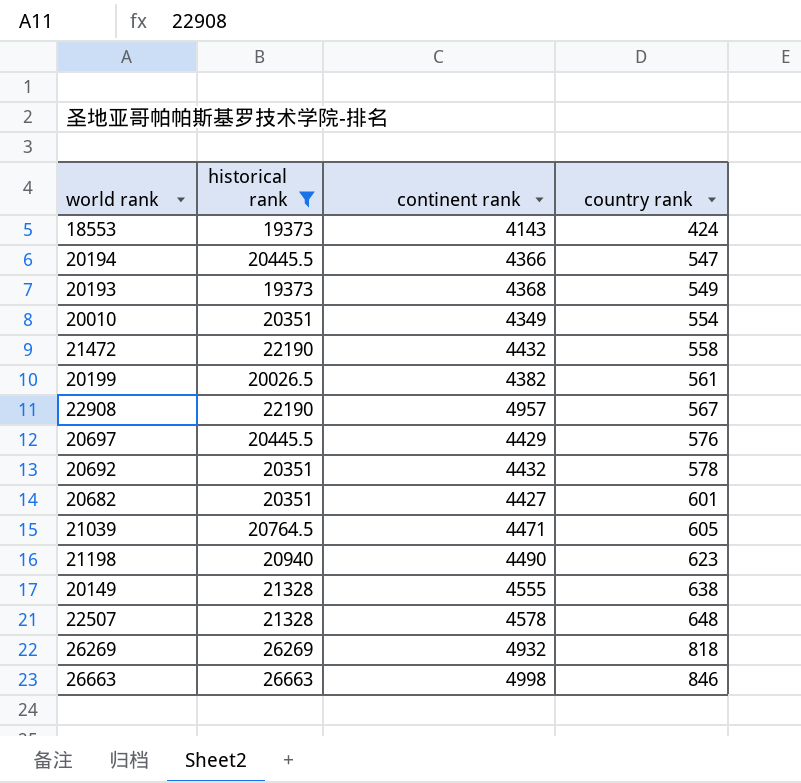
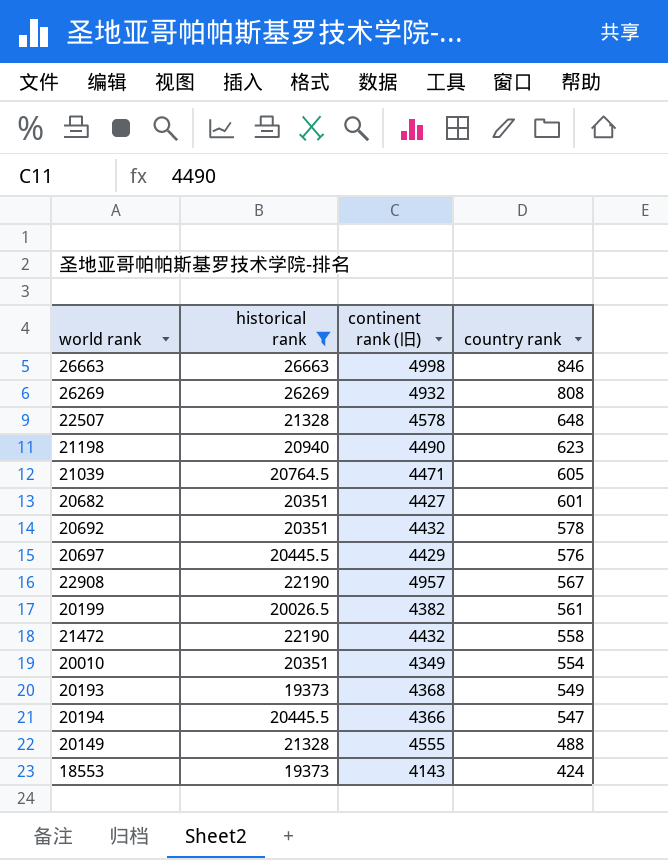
row order: country rank ascending -> country rank descending
column name: continent rank -> continent rank (旧)
26269 | country rank: 818 -> 808
20149 | country rank: 638 -> 488

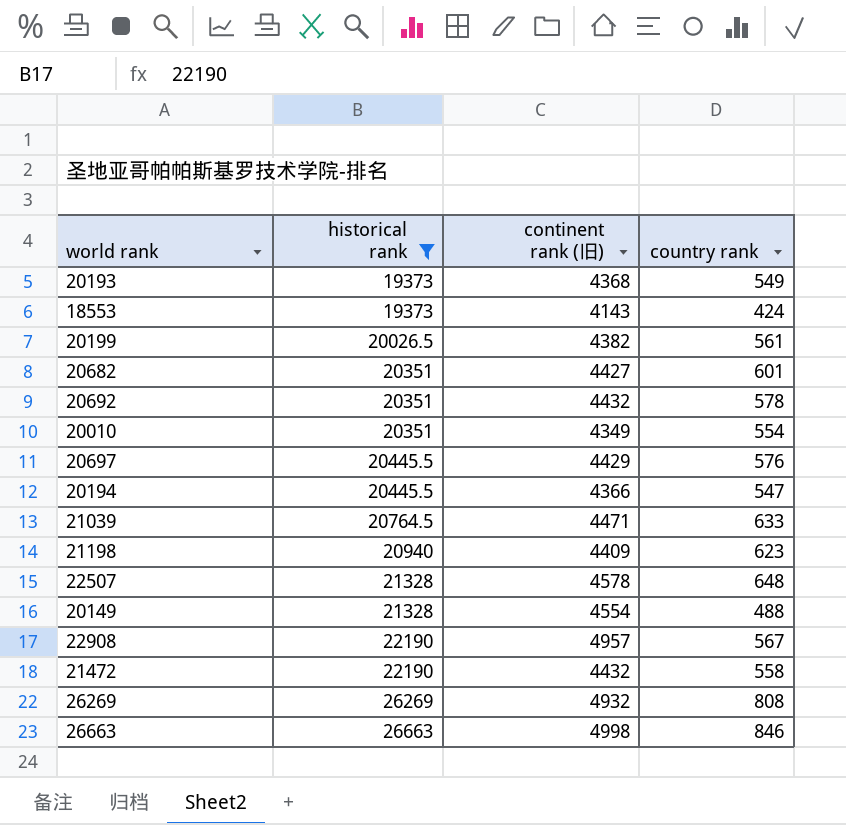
row order: country rank descending -> historical rank ascending
21039 | country rank: 605 -> 633
21198 | continent rank (旧): 4490 -> 4409
20149 | continent rank (旧): 4555 -> 4554

